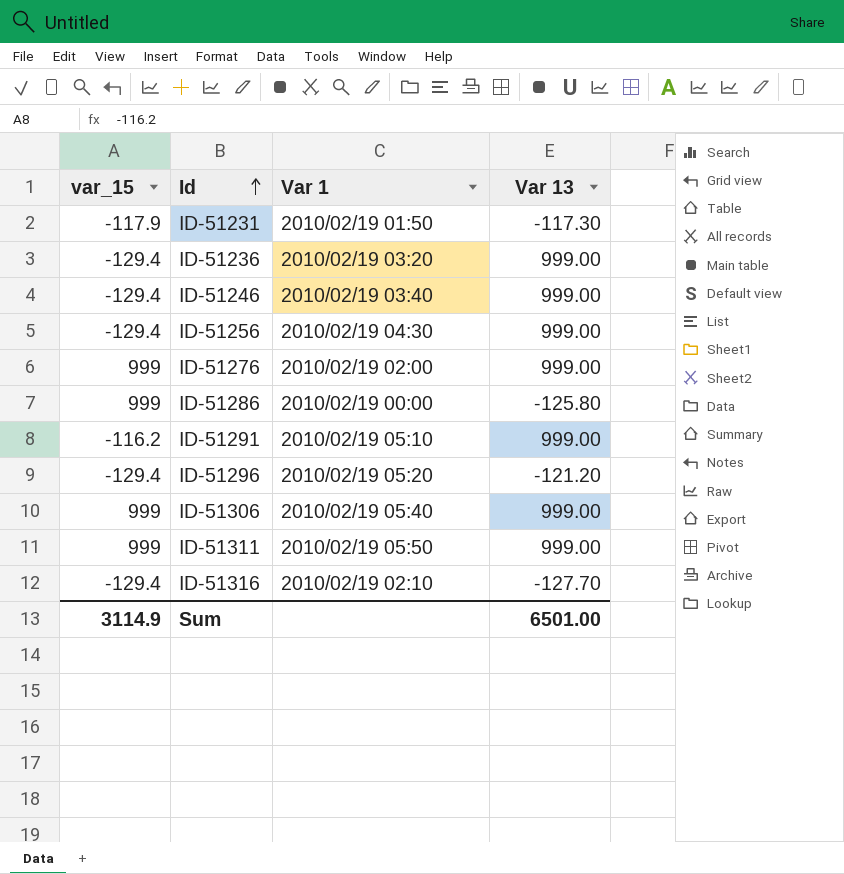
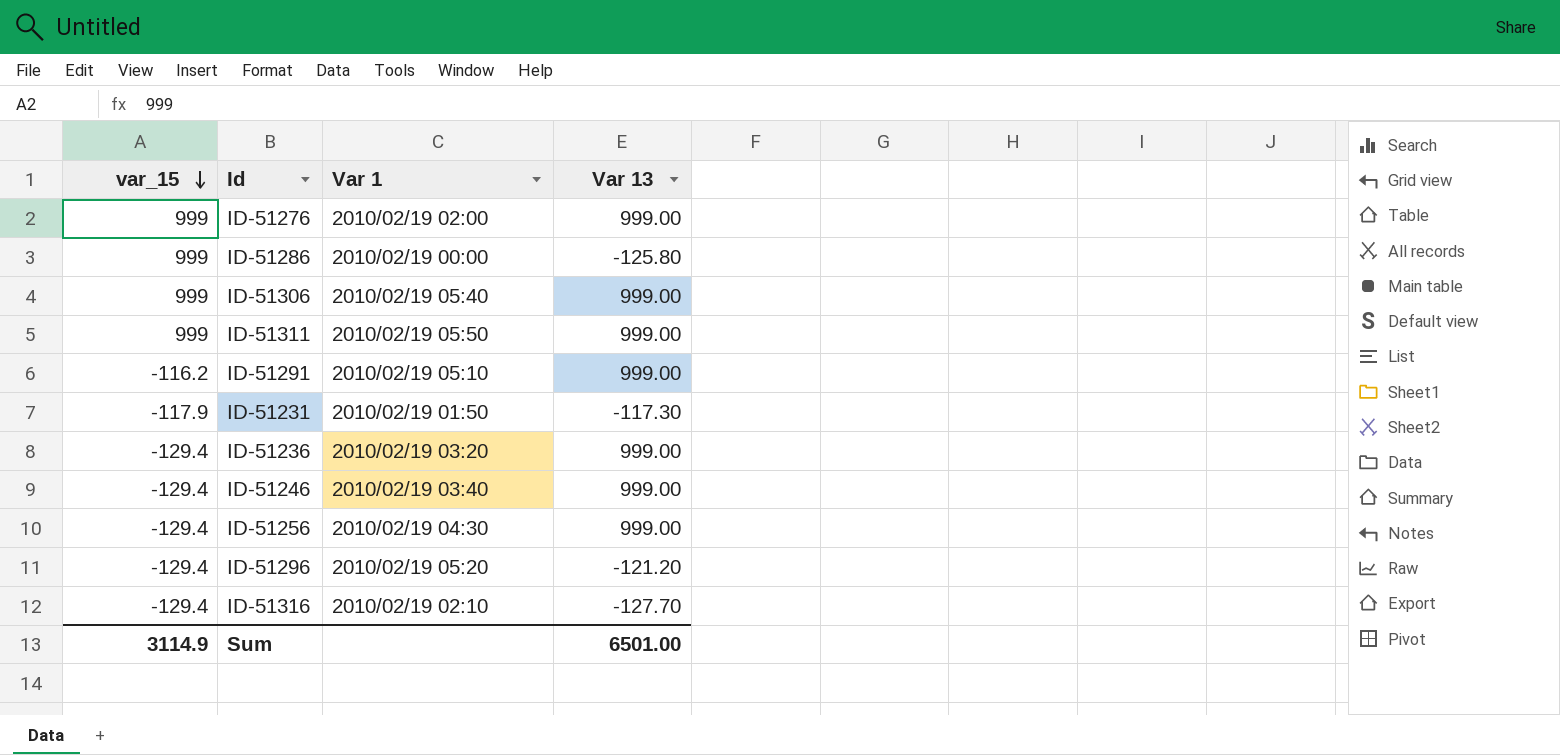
row order: Id ascending -> var_15 descending

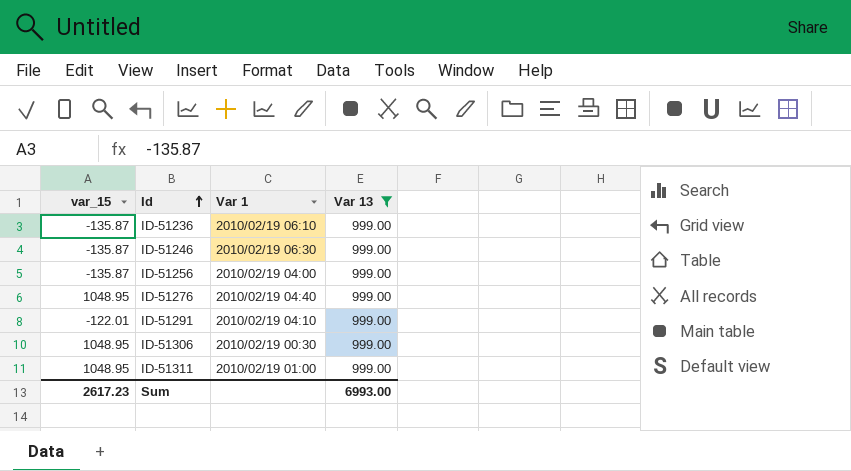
filter: none -> Var 13 = 999.00
row order: var_15 descending -> Id ascending
ID-51236 | var_15: -129.4 -> -135.87
ID-51236 | Var 1: 2010/02/19 03:20 -> 2010/02/19 06:10
ID-51246 | var_15: -129.4 -> -135.87
ID-51246 | Var 1: 2010/02/19 03:40 -> 2010/02/19 06:30
ID-51256 | var_15: -129.4 -> -135.87
ID-51256 | Var 1: 2010/02/19 04:30 -> 2010/02/19 04:00
ID-51276 | var_15: 999 -> 1048.95
ID-51276 | Var 1: 2010/02/19 02:00 -> 2010/02/19 04:40
ID-51291 | var_15: -116.2 -> -122.01
ID-51291 | Var 1: 2010/02/19 05:10 -> 2010/02/19 04:10
ID-51306 | var_15: 999 -> 1048.95
ID-51306 | Var 1: 2010/02/19 05:40 -> 2010/02/19 00:30
ID-51311 | var_15: 999 -> 1048.95
ID-51311 | Var 1: 2010/02/19 05:50 -> 2010/02/19 01:00
Sum | var_15: 3114.9 -> 2617.23
Sum | Var 13: 6501.00 -> 6993.00

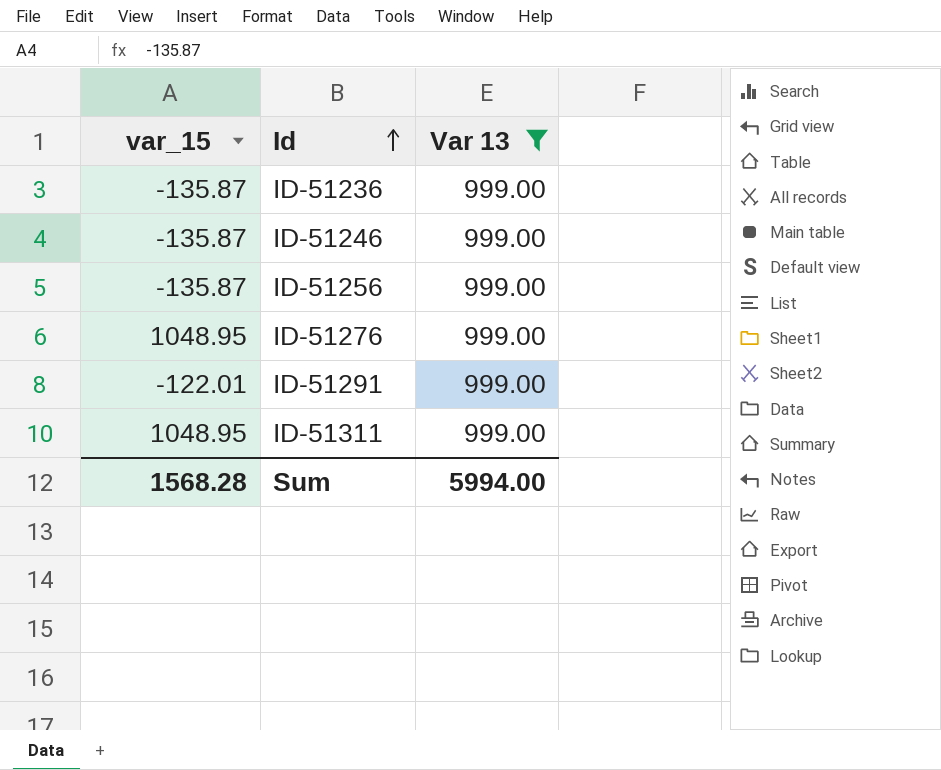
column Var 1 | position: 3 -> none
row ID-51306: 1048.95 | 2010/02/19 00:30 | 999.00 -> none
Sum | var_15: 2617.23 -> 1568.28
Sum | Var 13: 6993.00 -> 5994.00

